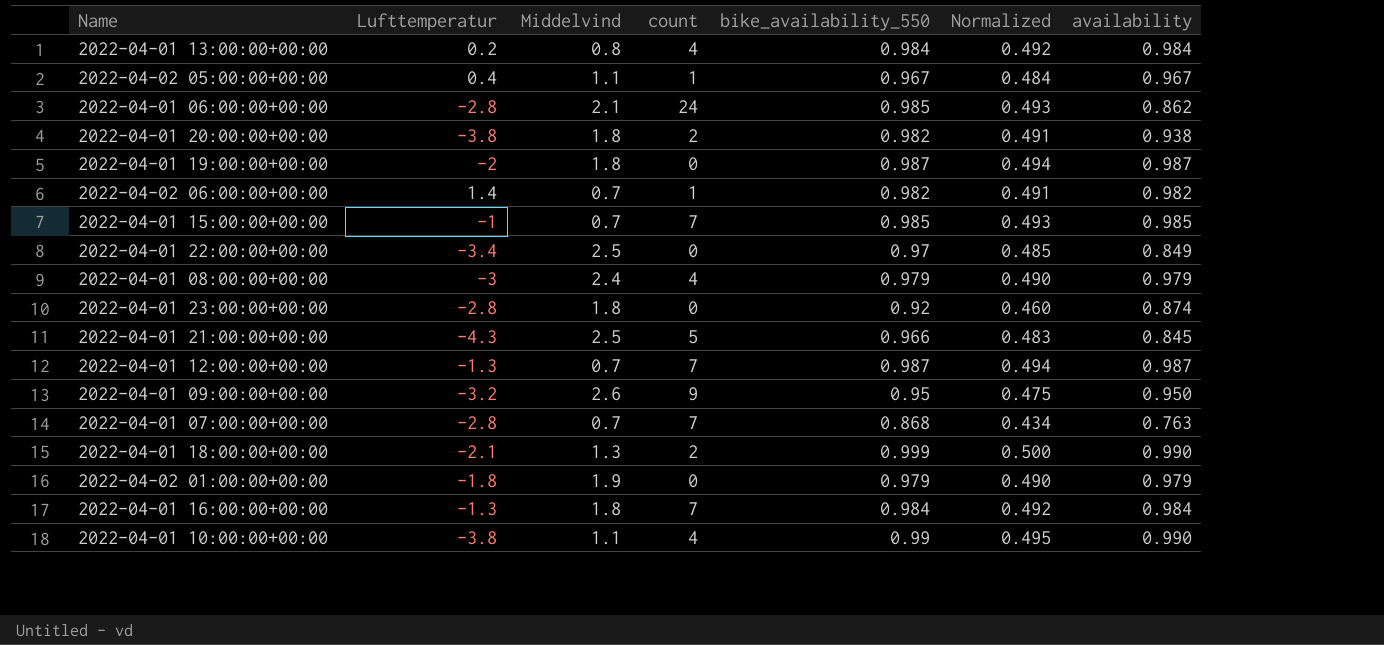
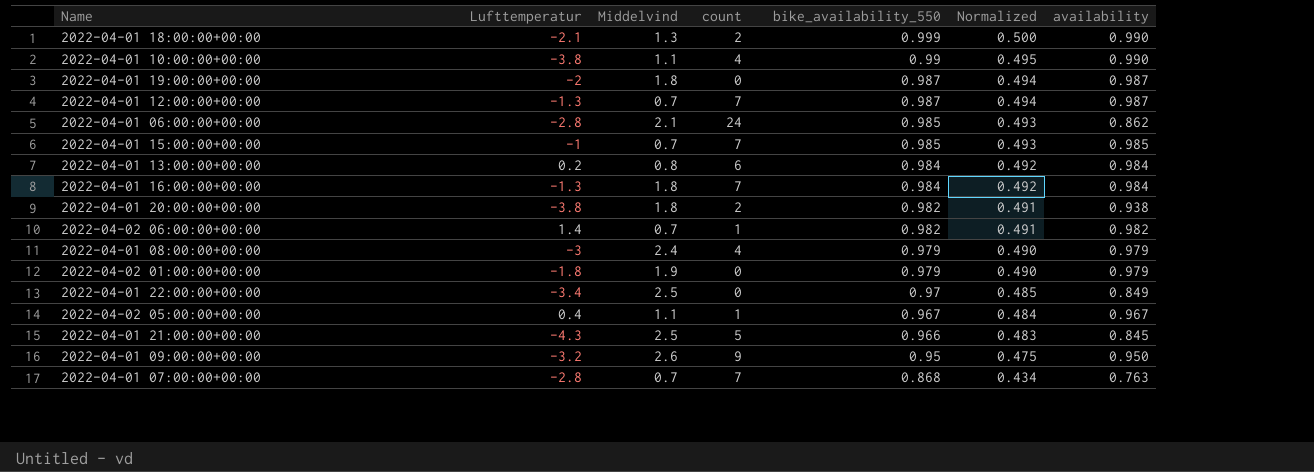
row order: none -> bike_availability_550 descending
row 2022-04-01 23:00:00+00:00: -2.8 | 1.8 | 0 | 0.92 | 0.460 | 0.874 -> none
2022-04-01 13:00:00+00:00 | count: 4 -> 6

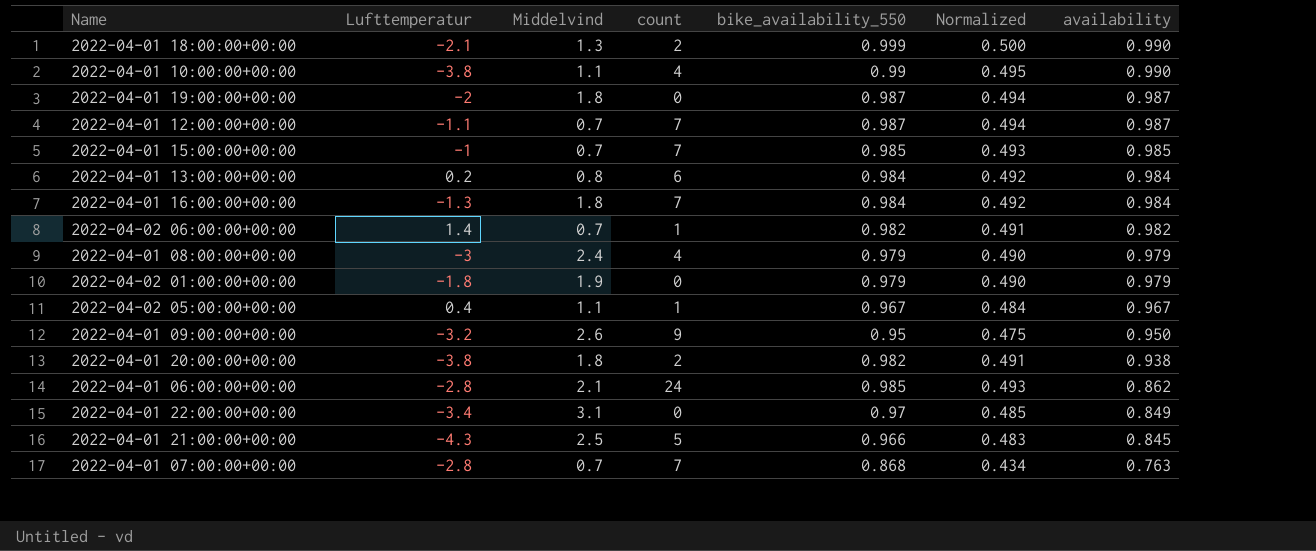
row order: bike_availability_550 descending -> availability descending
2022-04-01 12:00:00+00:00 | Lufttemperatur: -1.3 -> -1.1
2022-04-01 22:00:00+00:00 | Middelvind: 2.5 -> 3.1

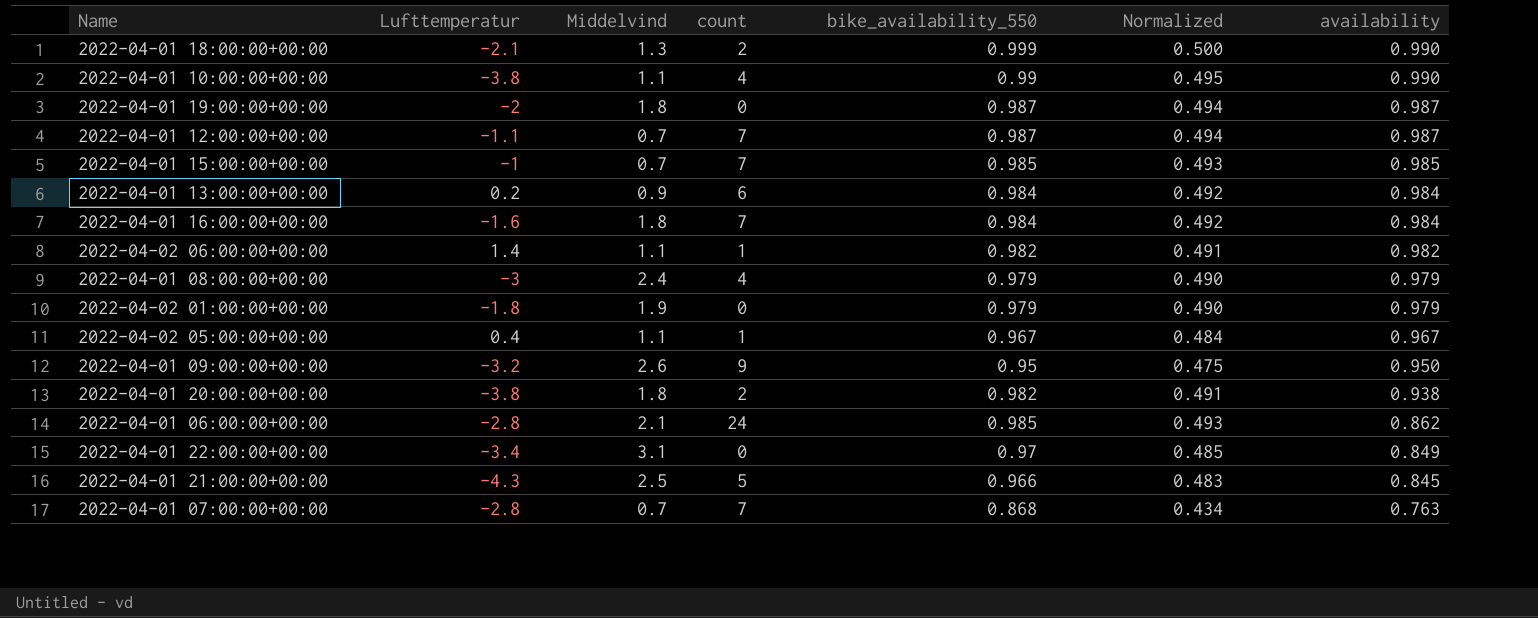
2022-04-01 13:00:00+00:00 | Middelvind: 0.8 -> 0.9
2022-04-01 16:00:00+00:00 | Lufttemperatur: -1.3 -> -1.6
2022-04-02 06:00:00+00:00 | Middelvind: 0.7 -> 1.1

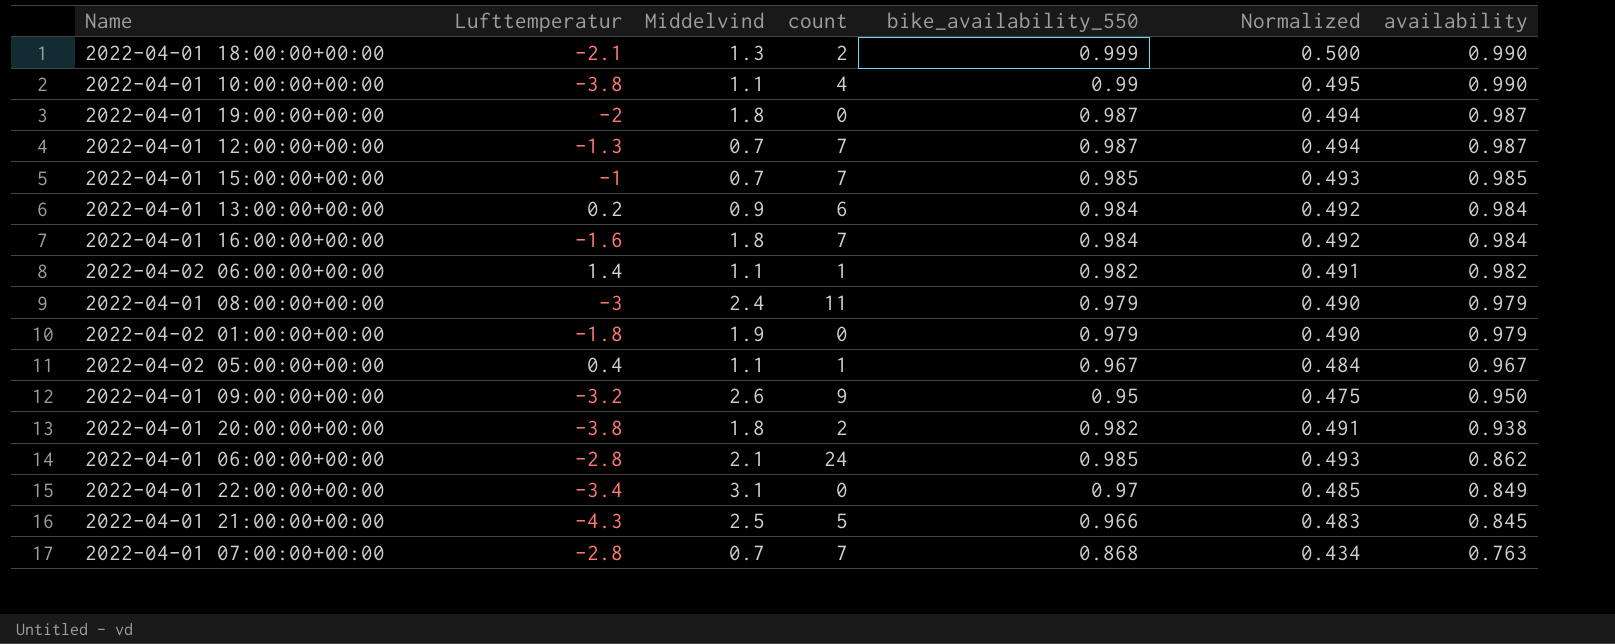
2022-04-01 12:00:00+00:00 | Lufttemperatur: -1.1 -> -1.3
2022-04-01 08:00:00+00:00 | count: 4 -> 11

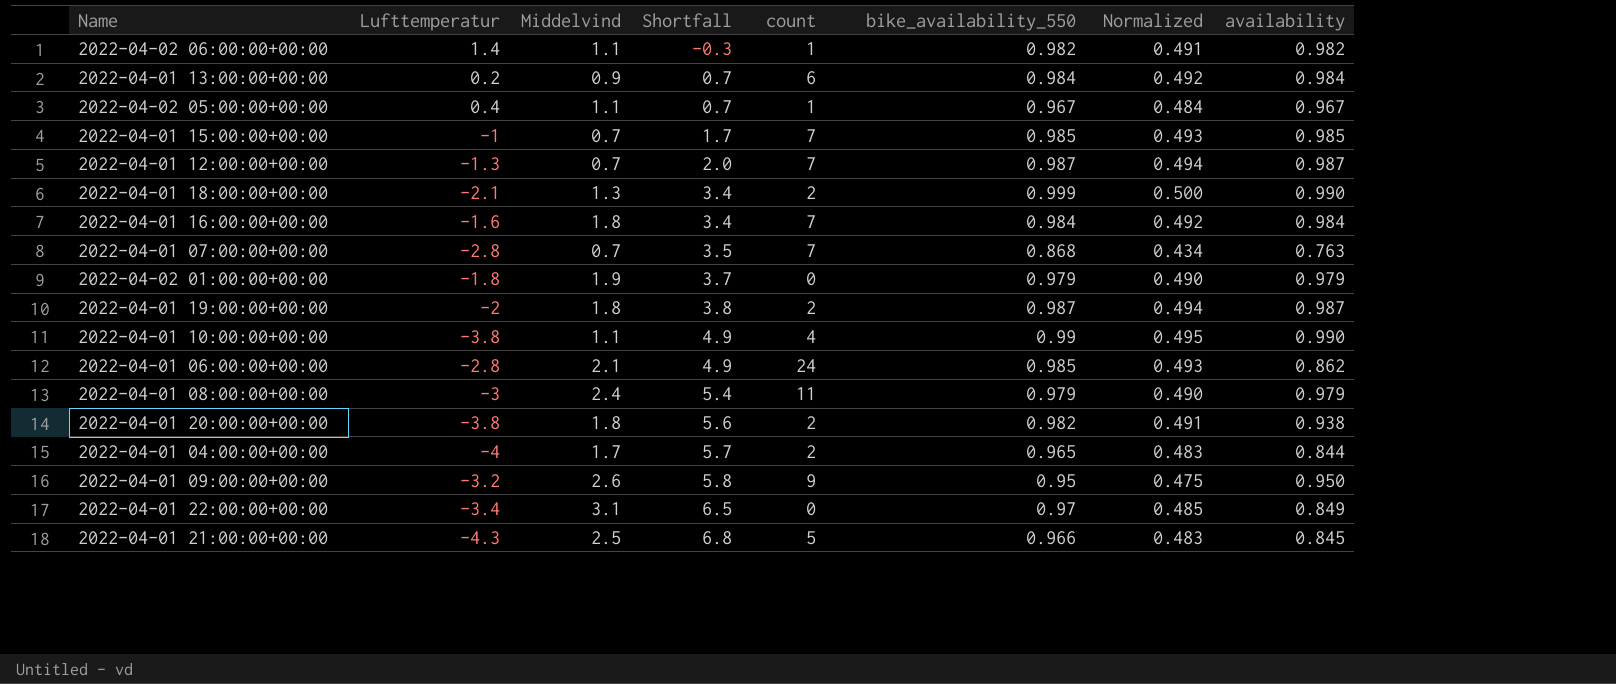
row order: availability descending -> Shortfall ascending
column Shortfall | formula: none -> [Middelvind] - [Lufttemperatur]
2022-04-01 19:00:00+00:00 | count: 0 -> 2
row 2022-04-01 04:00:00+00:00: none -> -4 | 1.7 | 5.7 | 2 | 0.965 | 0.483 | 0.844

